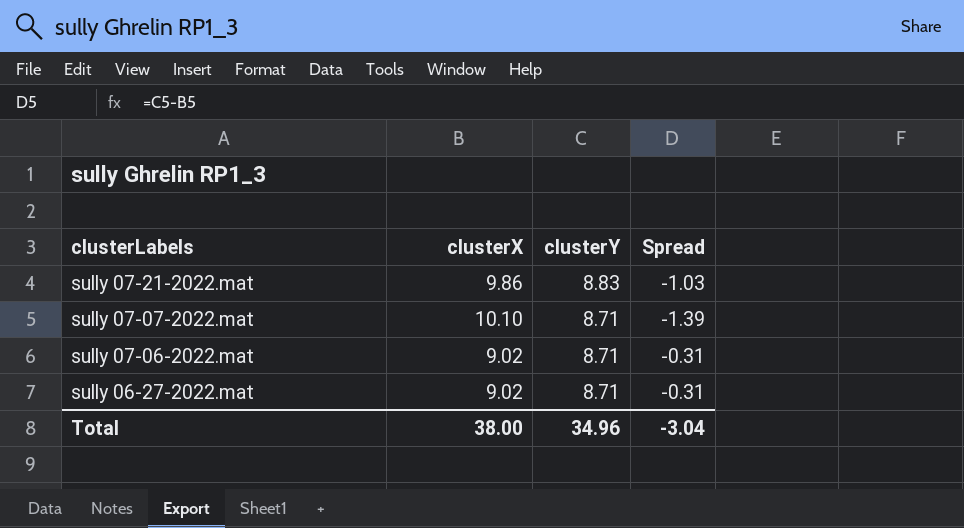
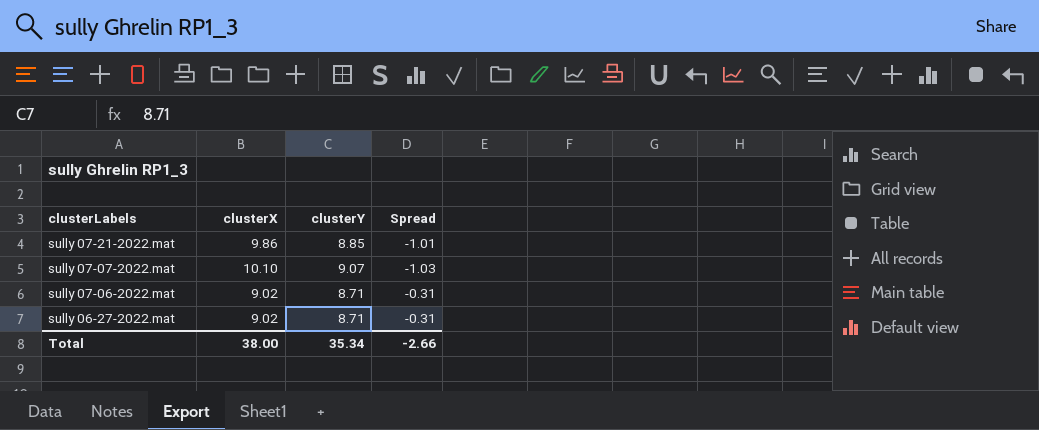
sully 07-21-2022.mat | clusterY: 8.83 -> 8.85
sully 07-21-2022.mat | Spread: -1.03 -> -1.01
sully 07-07-2022.mat | clusterY: 8.71 -> 9.07
sully 07-07-2022.mat | Spread: -1.39 -> -1.03
Total | clusterY: 34.96 -> 35.34
Total | Spread: -3.04 -> -2.66

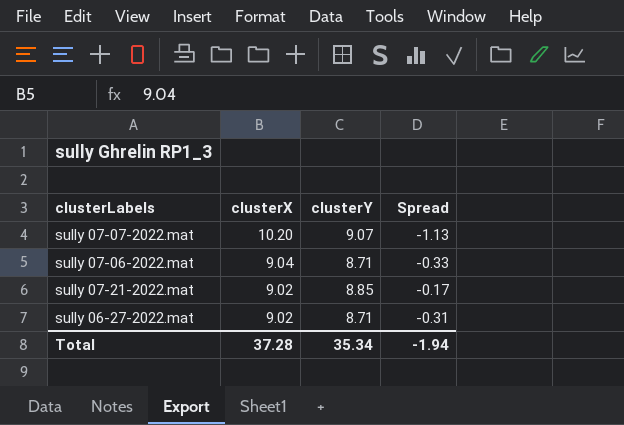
row order: clusterLabels descending -> clusterX descending
sully 07-07-2022.mat | clusterX: 10.10 -> 10.20
sully 07-07-2022.mat | Spread: -1.03 -> -1.13
sully 07-06-2022.mat | clusterX: 9.02 -> 9.04
sully 07-06-2022.mat | Spread: -0.31 -> -0.33
sully 07-21-2022.mat | clusterX: 9.86 -> 9.02
sully 07-21-2022.mat | Spread: -1.01 -> -0.17
Total | clusterX: 38.00 -> 37.28
Total | Spread: -2.66 -> -1.94

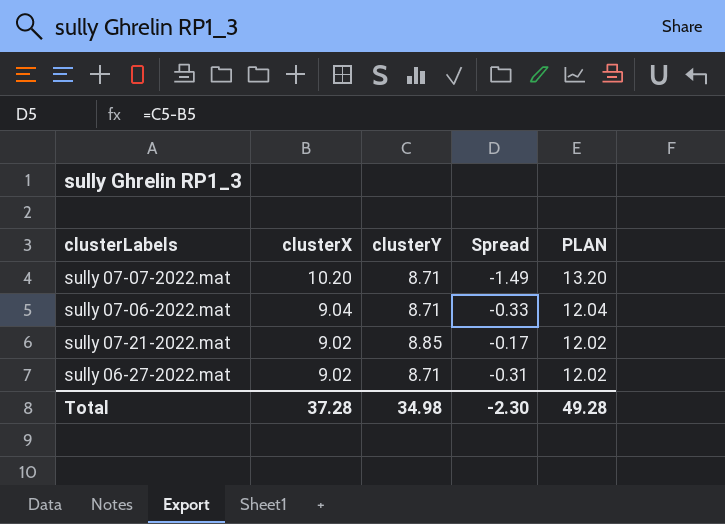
column PLAN | formula: none -> [clusterX] + 3
sully 07-07-2022.mat | clusterY: 9.07 -> 8.71
sully 07-07-2022.mat | Spread: -1.13 -> -1.49
Total | clusterY: 35.34 -> 34.98
Total | Spread: -1.94 -> -2.30

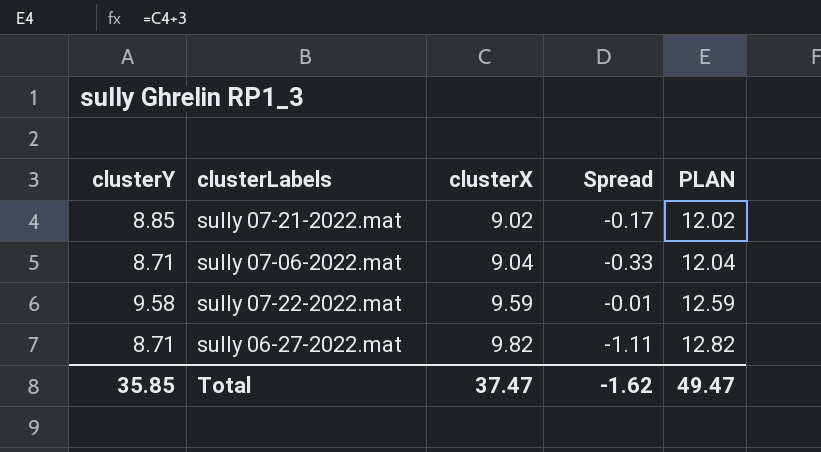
row order: clusterX descending -> clusterX ascending
column clusterY | position: 3 -> 1
row sully 07-07-2022.mat: 10.20 | 8.71 | -1.49 | 13.20 -> none
row sully 07-22-2022.mat: none -> 9.58 | 9.59 | -0.01 | 12.59
sully 06-27-2022.mat | clusterX: 9.02 -> 9.82
sully 06-27-2022.mat | Spread: -0.31 -> -1.11
sully 06-27-2022.mat | PLAN: 12.02 -> 12.82
Total | clusterY: 34.98 -> 35.85
Total | clusterX: 37.28 -> 37.47
Total | Spread: -2.30 -> -1.62
Total | PLAN: 49.28 -> 49.47

